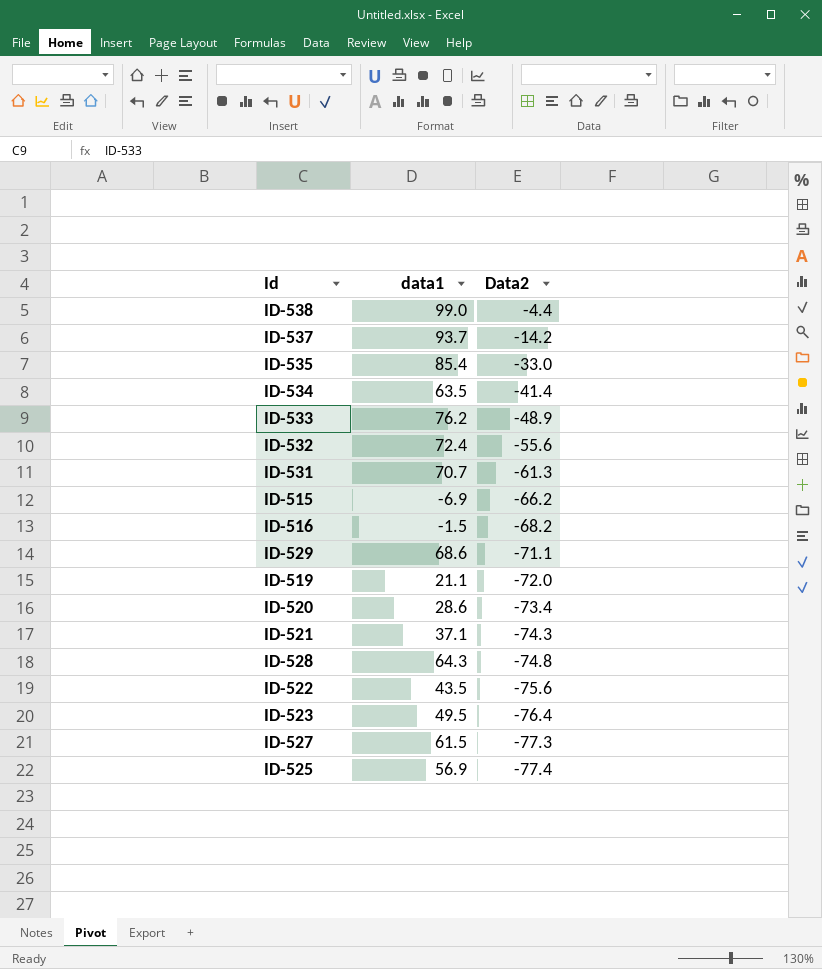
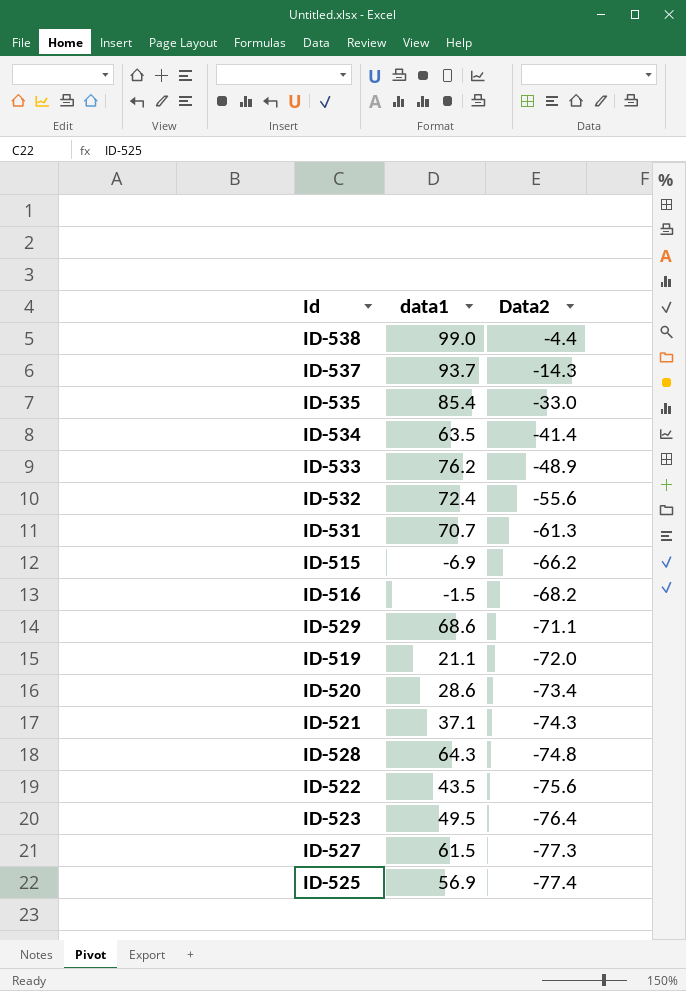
ID-537 | Data2: -14.2 -> -14.3

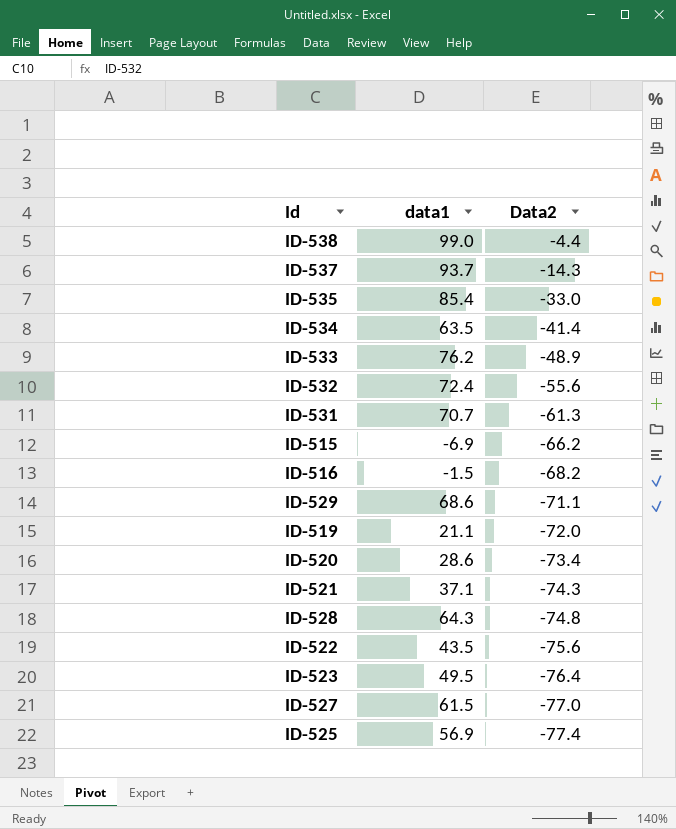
ID-527 | Data2: -77.3 -> -77.0

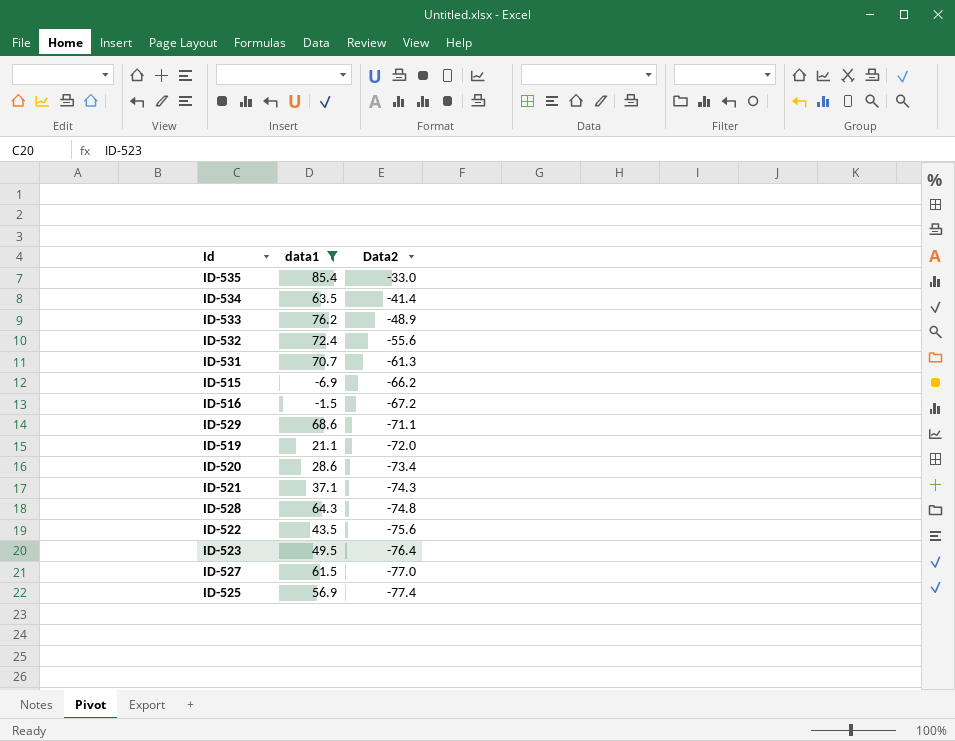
filter: none -> data1 <= 85.4
ID-516 | Data2: -68.2 -> -67.2

